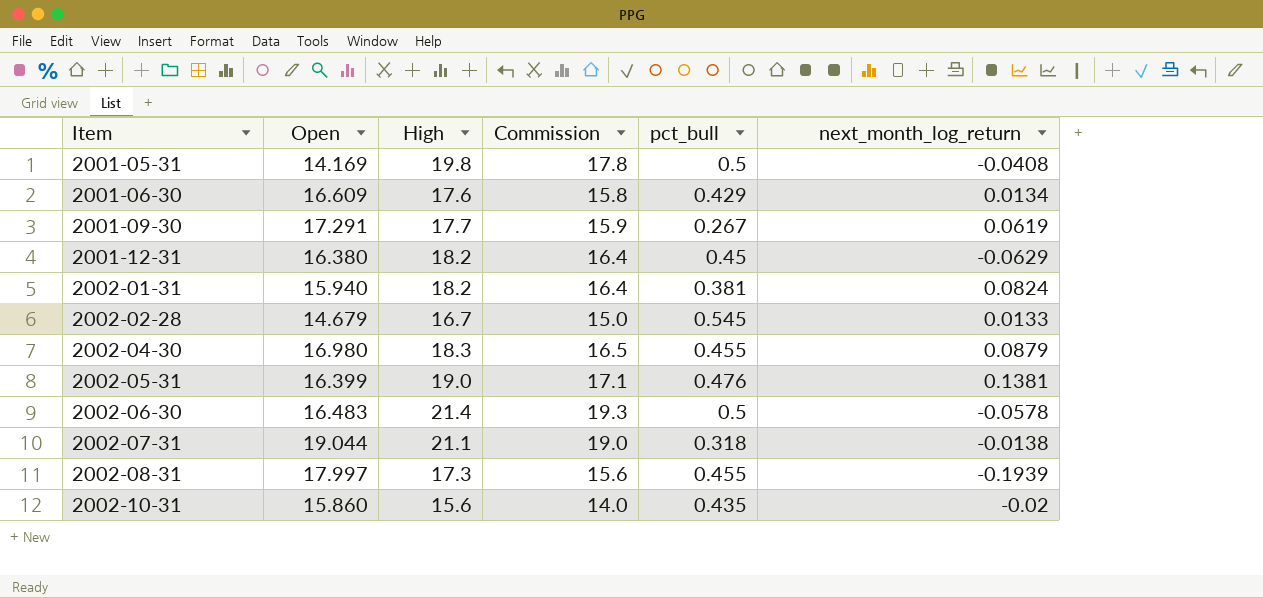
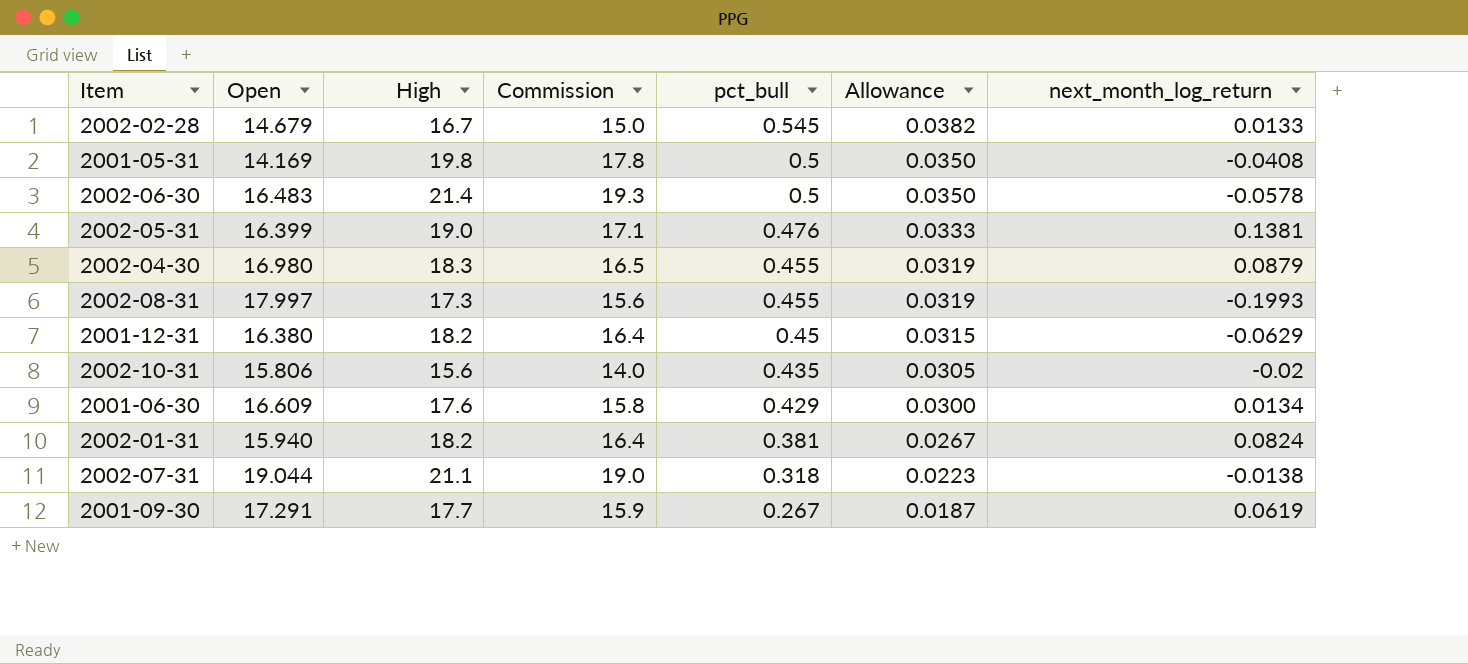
row order: Item ascending -> pct_bull descending
column Allowance | formula: none -> [pct_bull] * 0.07
2002-08-31 | next_month_log_return: -0.1939 -> -0.1993
2002-10-31 | Open: 15.860 -> 15.806

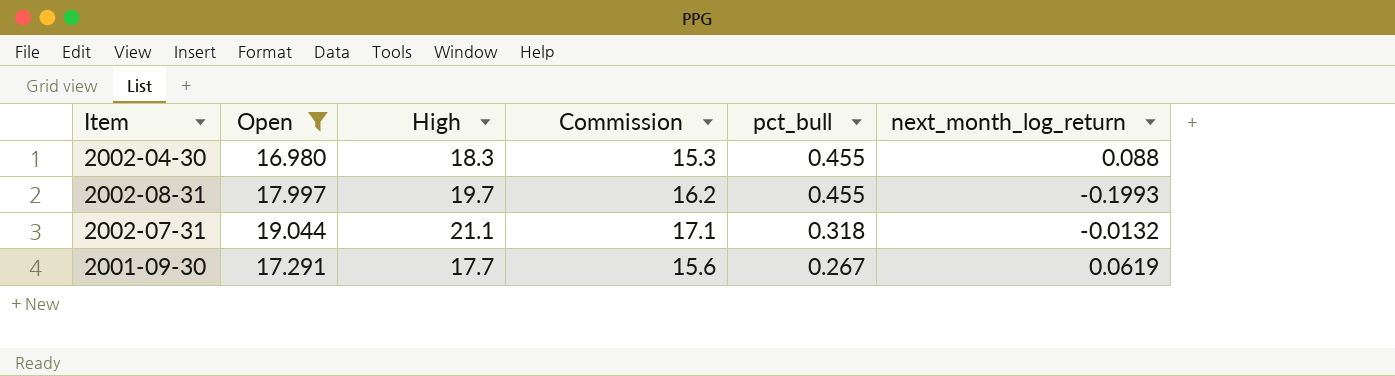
filter: none -> Open >= 16.980
column Allowance | formula: [pct_bull] * 0.07 -> none
column Commission | formula: [High] * 0.9 -> [Open] * 0.9
2002-04-30 | next_month_log_return: 0.0879 -> 0.088
2002-08-31 | High: 17.3 -> 19.7
2002-07-31 | next_month_log_return: -0.0138 -> -0.0132

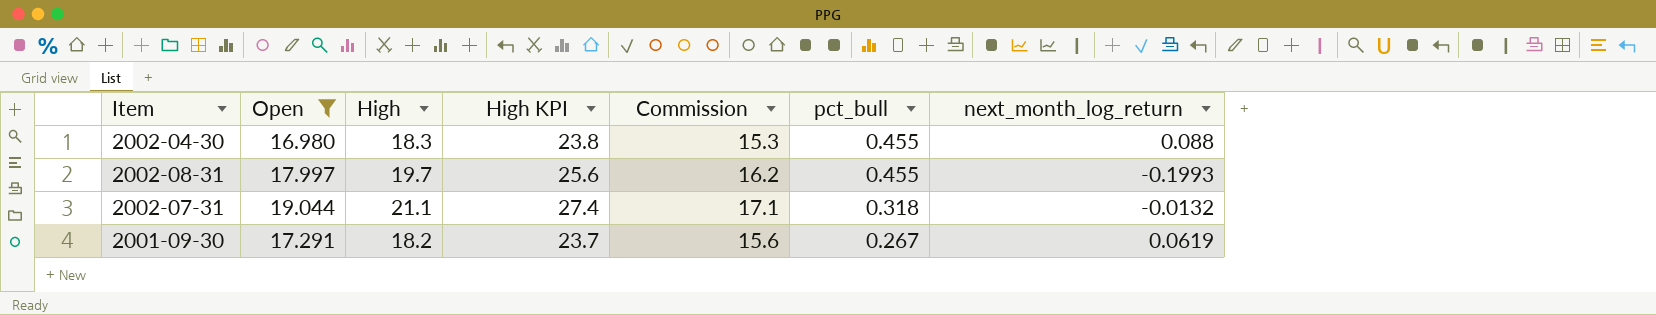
column High KPI | formula: none -> [High] * 1.3
2001-09-30 | High: 17.7 -> 18.2

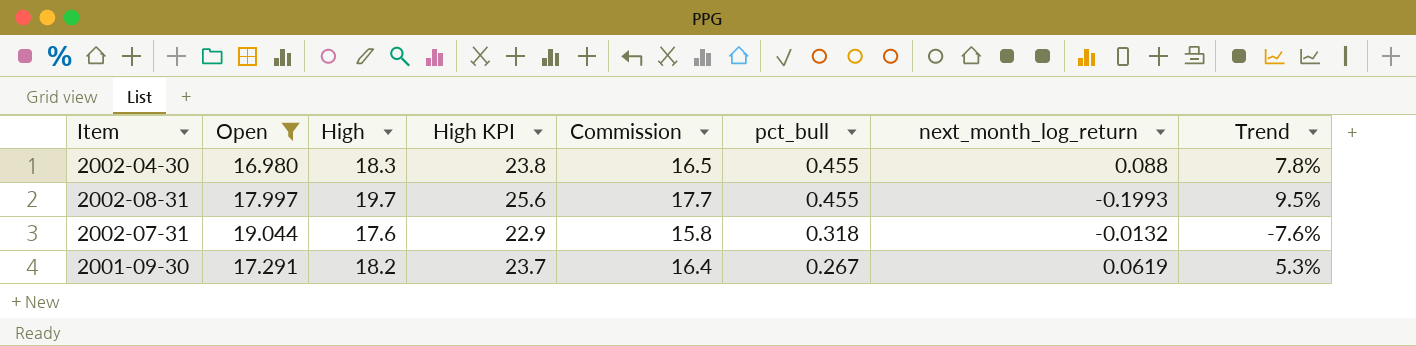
column Commission | formula: [Open] * 0.9 -> [High] * 0.9
column Trend | formula: none -> ([High] - [Open]) / [Open]
2002-07-31 | High: 21.1 -> 17.6
2002-07-31 | High KPI: 27.4 -> 22.9

